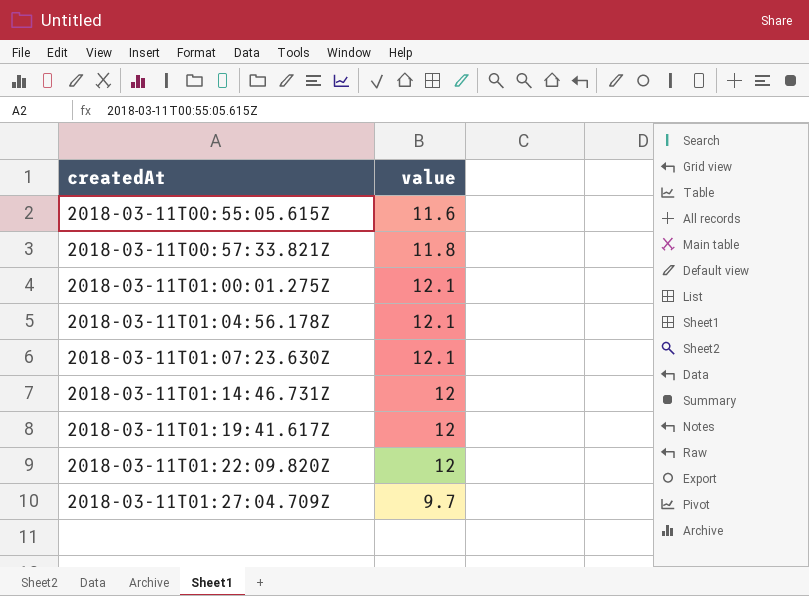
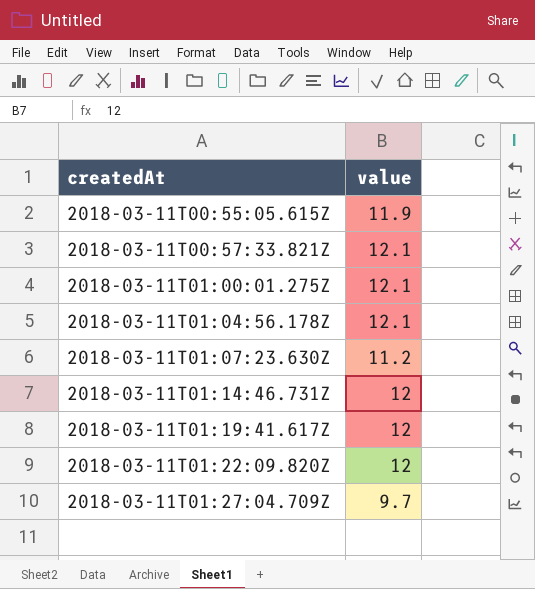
2018-03-11T00:55:05.615Z | value: 11.6 -> 11.9
2018-03-11T00:57:33.821Z | value: 11.8 -> 12.1
2018-03-11T01:07:23.630Z | value: 12.1 -> 11.2

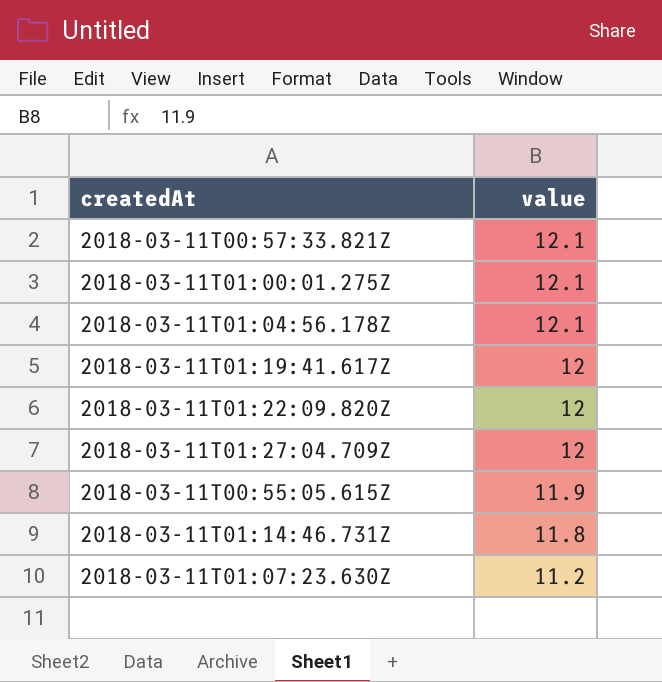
row order: createdAt ascending -> value descending
2018-03-11T01:27:04.709Z | value: 9.7 -> 12
2018-03-11T01:14:46.731Z | value: 12 -> 11.8

